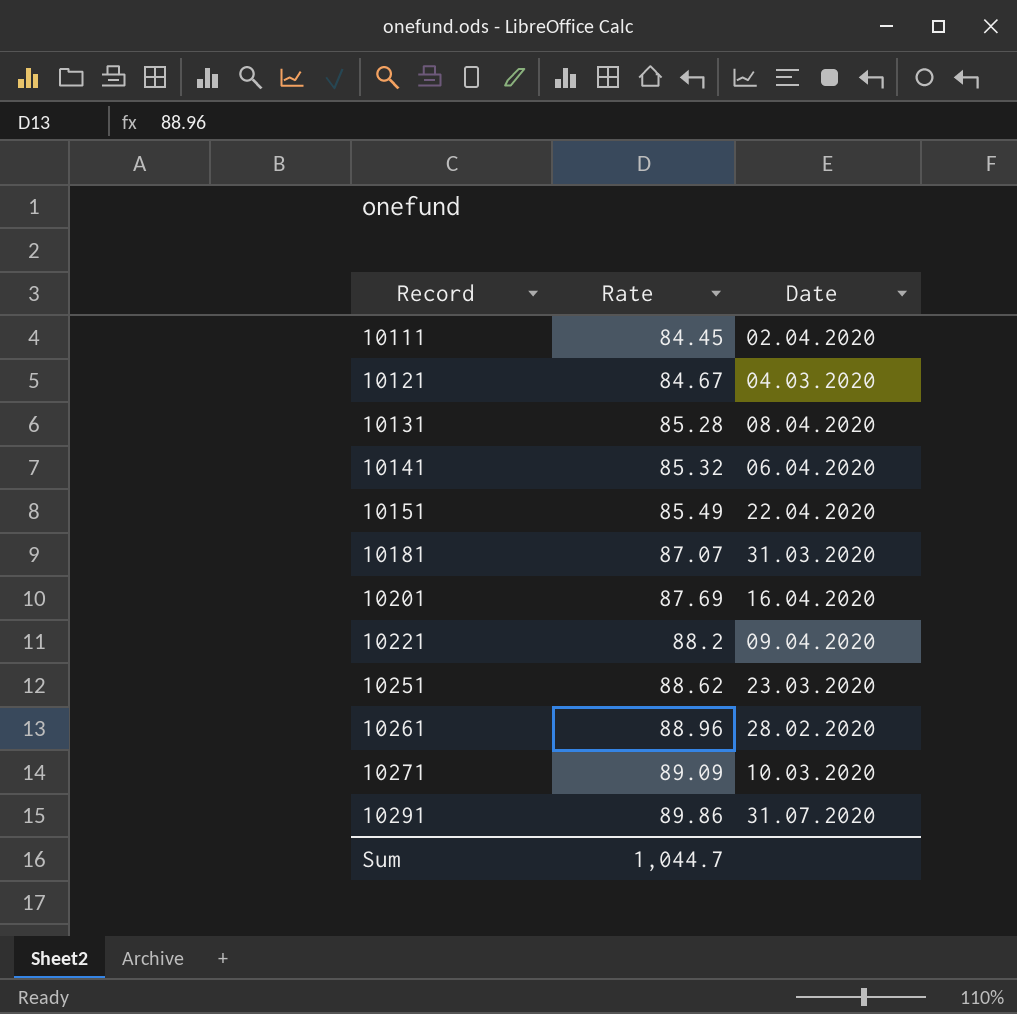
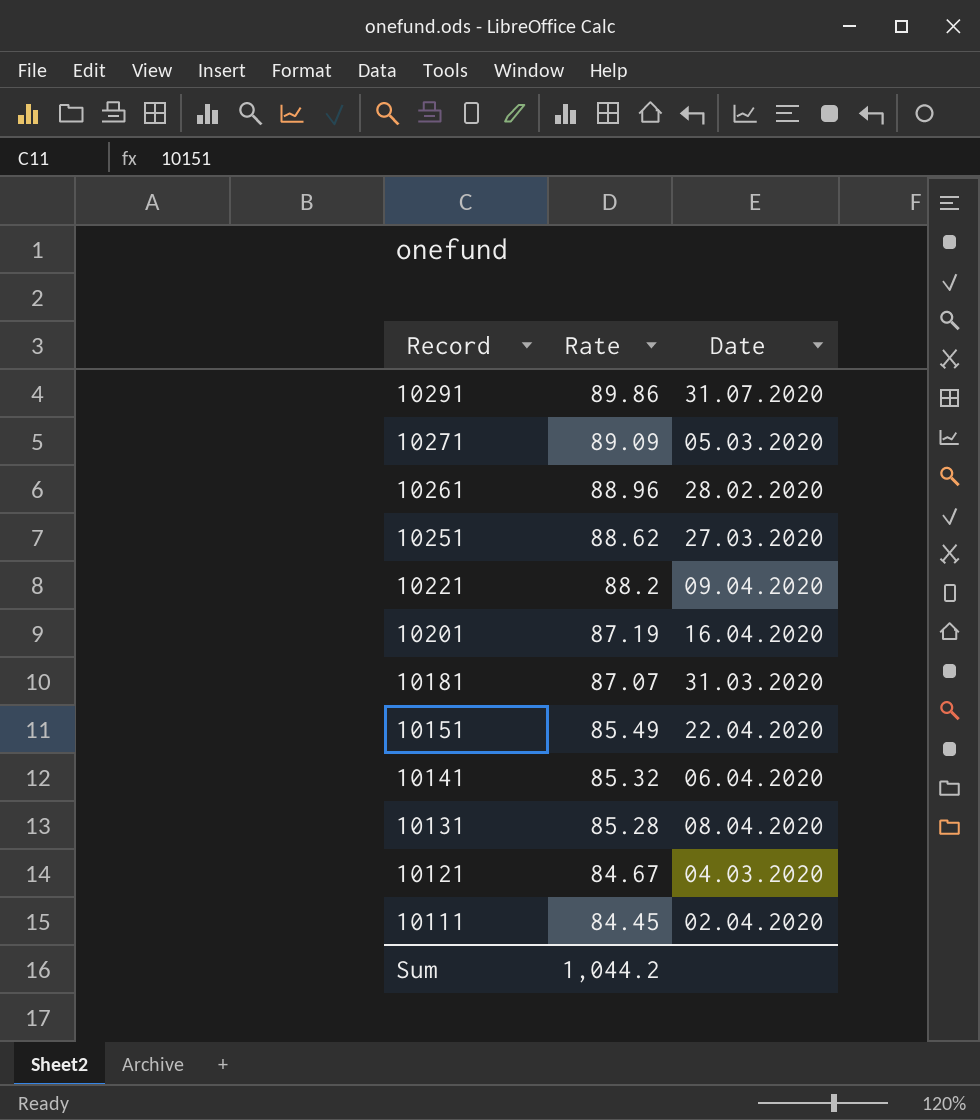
row order: Record ascending -> Record descending
10271 | Date: 10.03.2020 -> 05.03.2020
10251 | Date: 23.03.2020 -> 27.03.2020
10201 | Rate: 87.69 -> 87.19
Sum | Rate: 1,044.7 -> 1,044.2

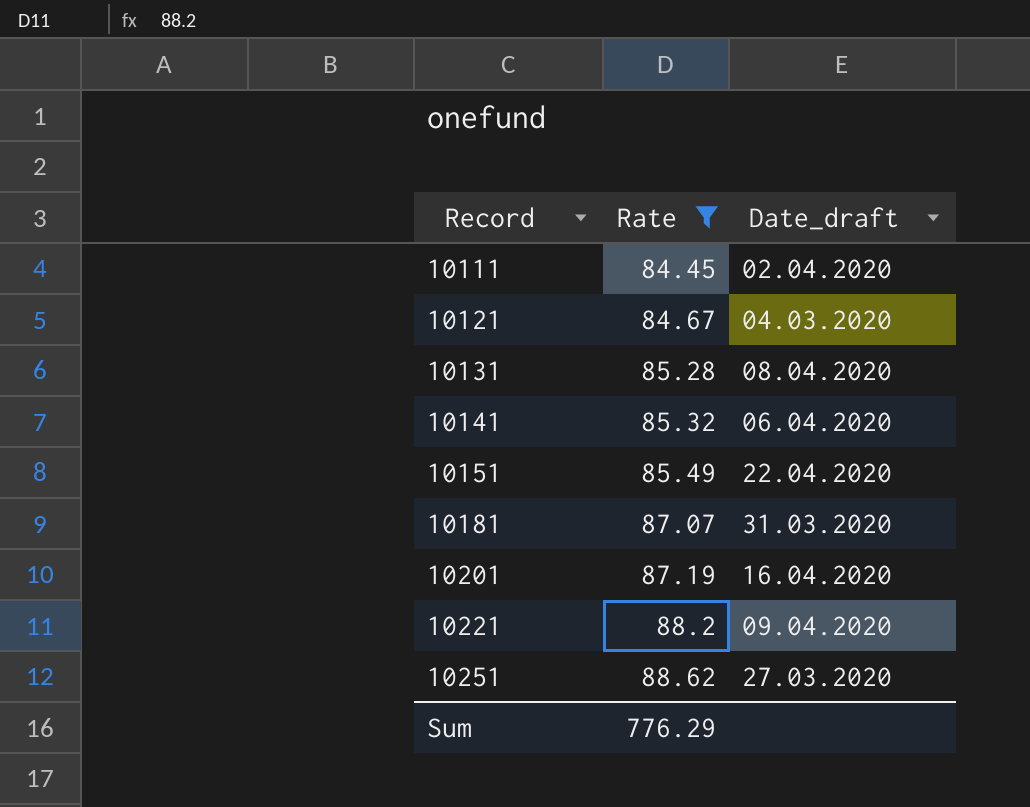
filter: none -> Rate <= 88.62
row order: Record descending -> Record ascending
column name: Date -> Date_draft
Sum | Rate: 1,044.2 -> 776.29

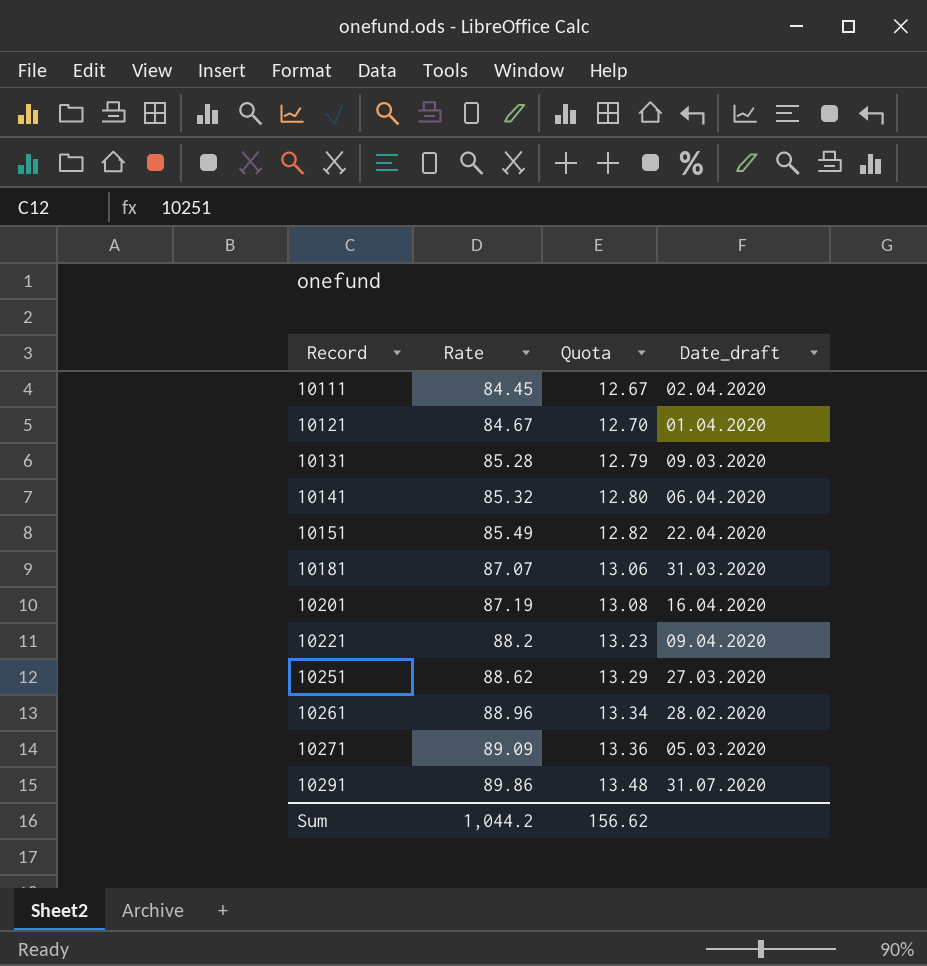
filter: Rate <= 88.62 -> none
column Quota | formula: none -> [Rate] * 0.15
10121 | Date_draft: 04.03.2020 -> 01.04.2020
10131 | Date_draft: 08.04.2020 -> 09.03.2020
Sum | Rate: 776.29 -> 1,044.2

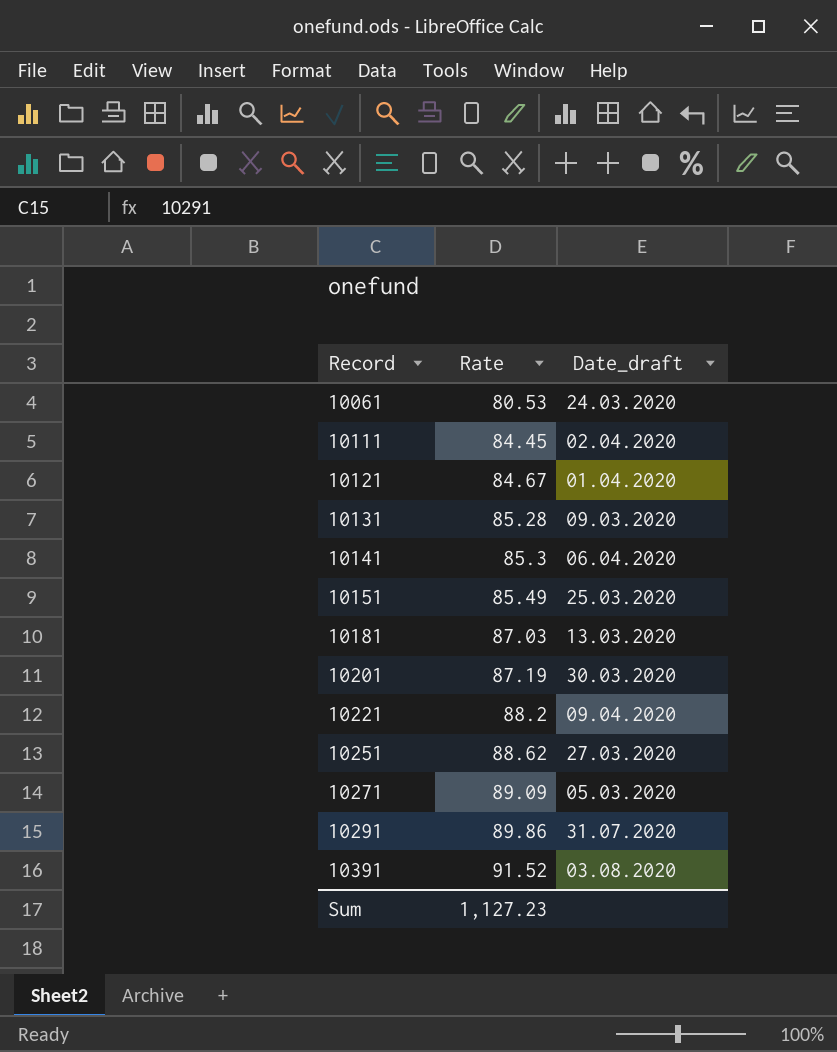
column Quota | formula: [Rate] * 0.15 -> none
row 10261: 88.96 | 13.34 | 28.02.2020 -> none
row 10061: none -> 80.53 | 24.03.2020
10141 | Rate: 85.32 -> 85.3
10151 | Date_draft: 22.04.2020 -> 25.03.2020
10181 | Rate: 87.07 -> 87.03
10181 | Date_draft: 31.03.2020 -> 13.03.2020
10201 | Date_draft: 16.04.2020 -> 30.03.2020
row 10391: none -> 91.52 | 03.08.2020
Sum | Rate: 1,044.2 -> 1,127.23

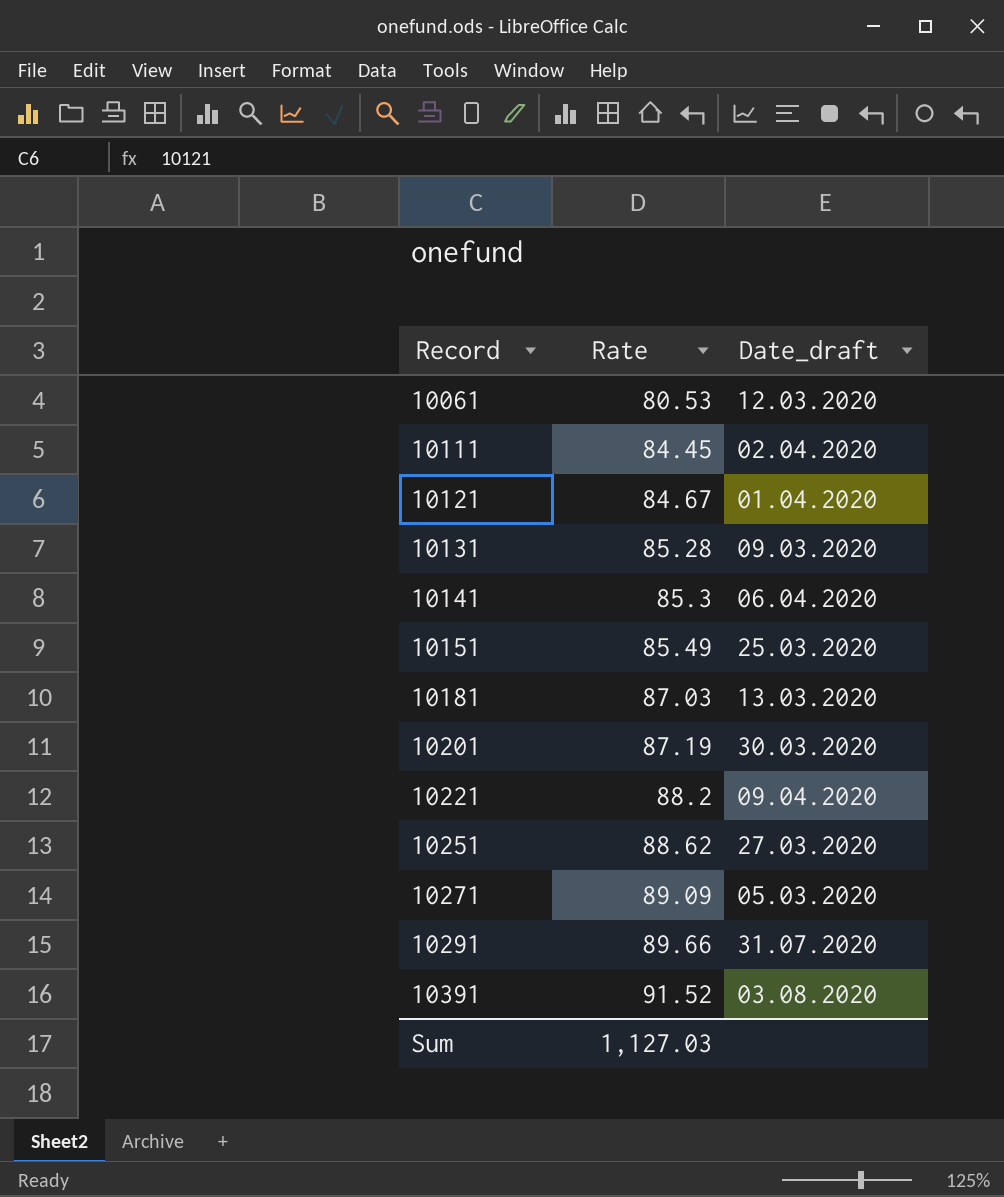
10061 | Date_draft: 24.03.2020 -> 12.03.2020
10291 | Rate: 89.86 -> 89.66
Sum | Rate: 1,127.23 -> 1,127.03

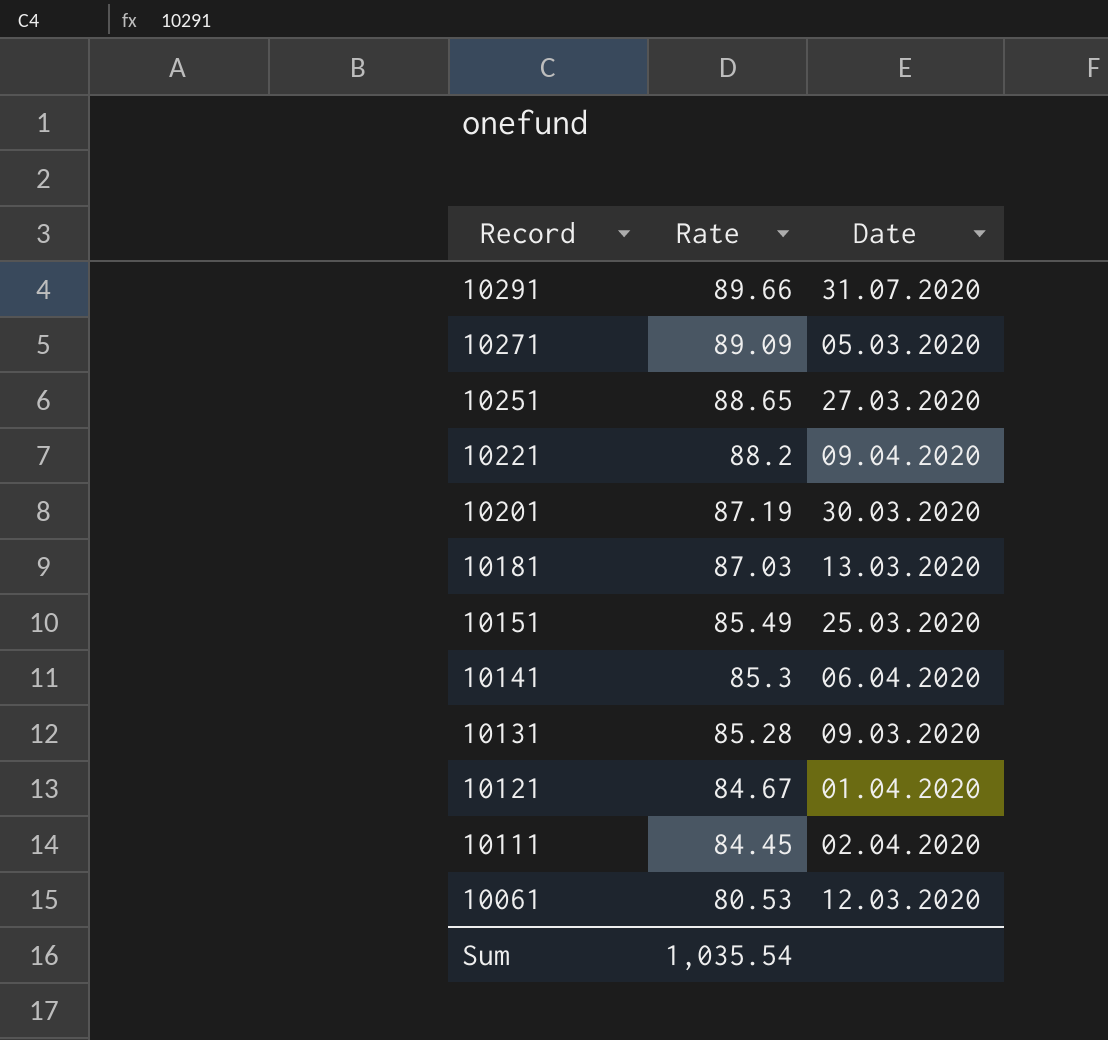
row order: Record ascending -> Record descending
column name: Date_draft -> Date
row 10391: 91.52 | 03.08.2020 -> none
10251 | Rate: 88.62 -> 88.65
Sum | Rate: 1,127.03 -> 1,035.54

